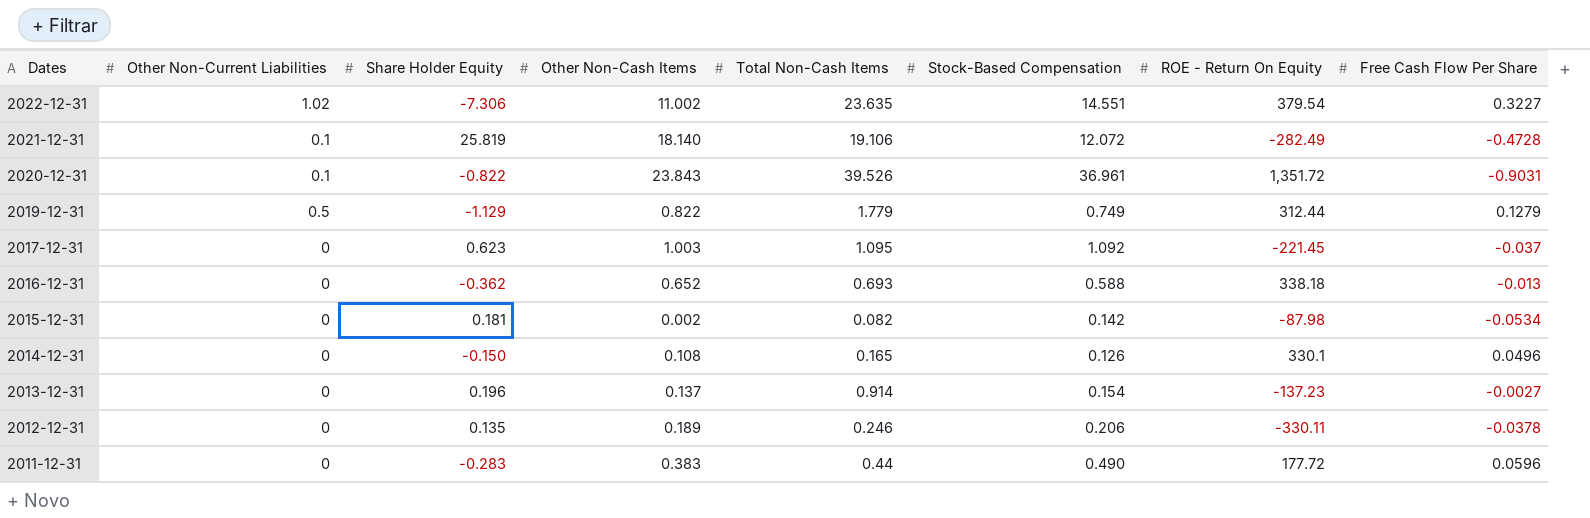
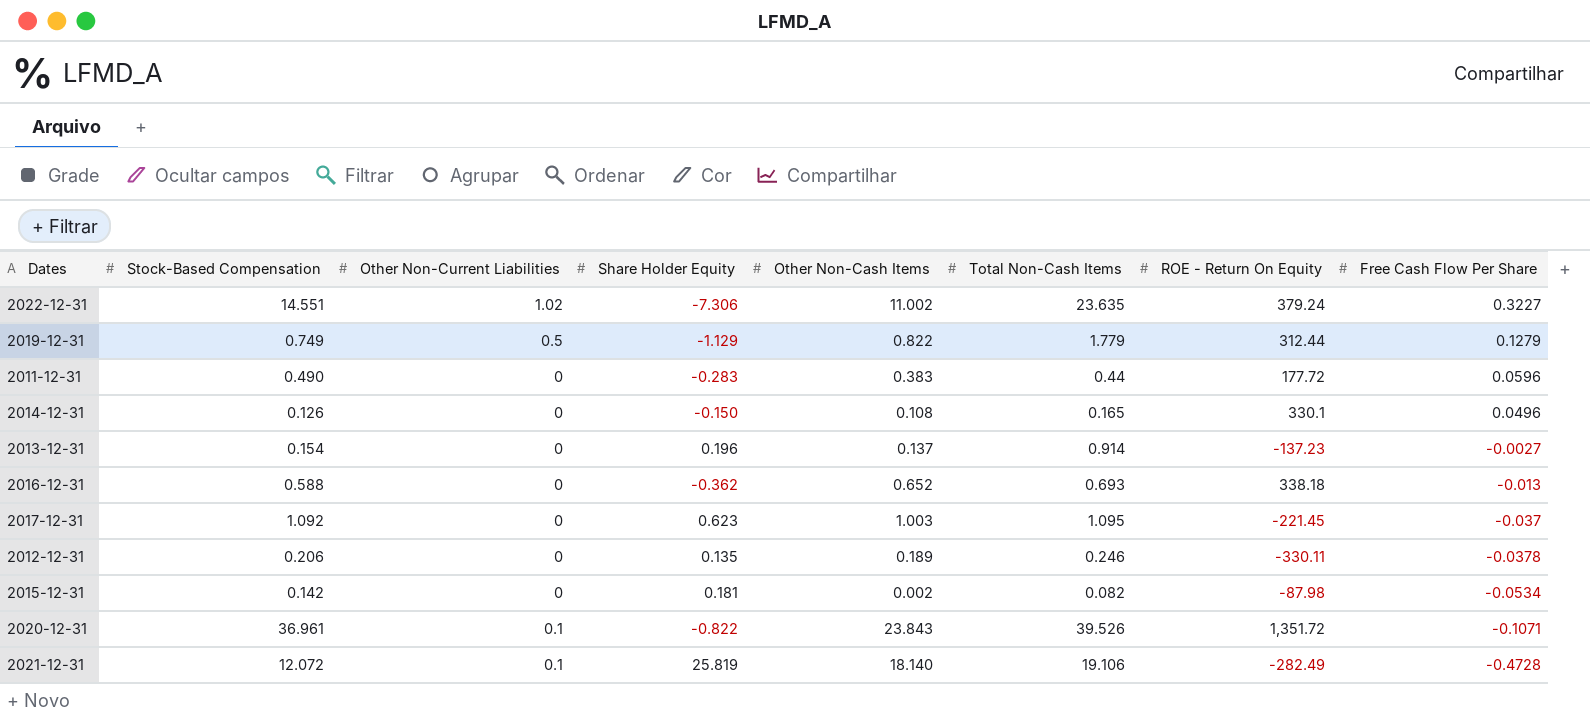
row order: Dates descending -> Free Cash Flow Per Share descending
column Stock-Based Compensation | position: 6 -> 2
2022-12-31 | ROE - Return On Equity: 379.54 -> 379.24
2020-12-31 | Free Cash Flow Per Share: -0.9031 -> -0.1071

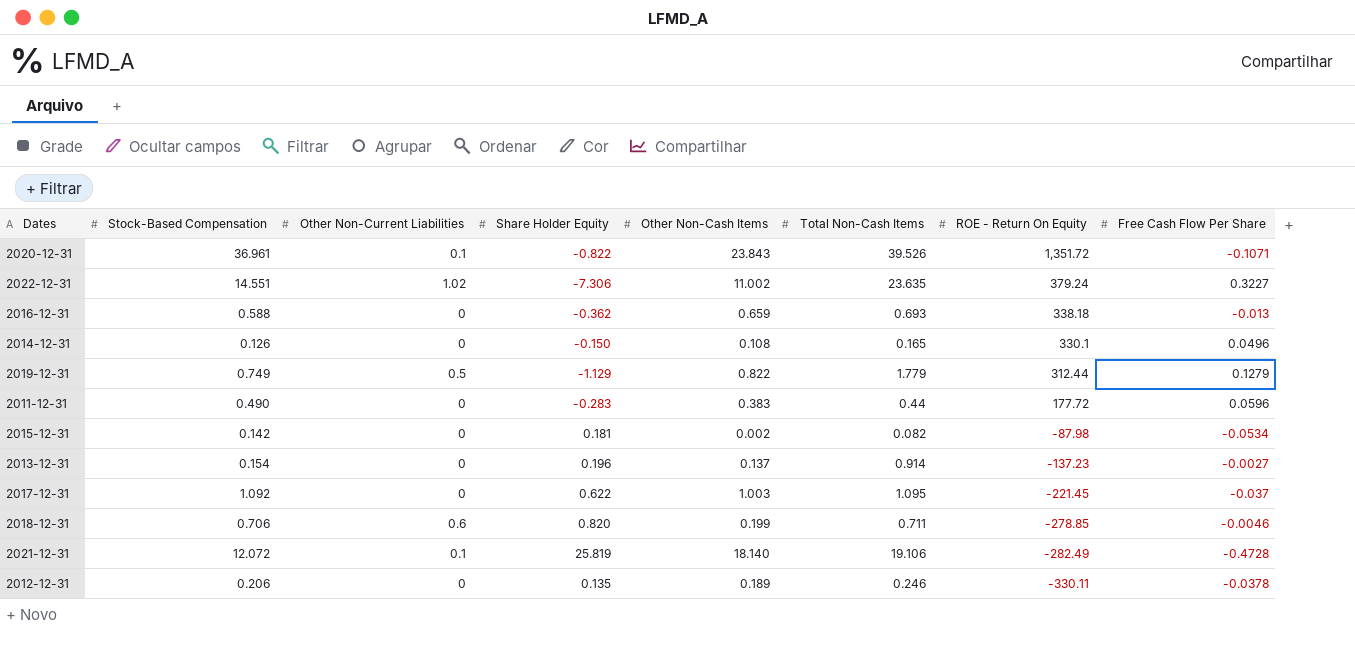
row order: Free Cash Flow Per Share descending -> ROE - Return On Equity descending
2016-12-31 | Other Non-Cash Items: 0.652 -> 0.659
2017-12-31 | Share Holder Equity: 0.623 -> 0.622
row 2018-12-31: none -> 0.706 | 0.6 | 0.820 | 0.199 | 0.711 | -278.85 | -0.0046

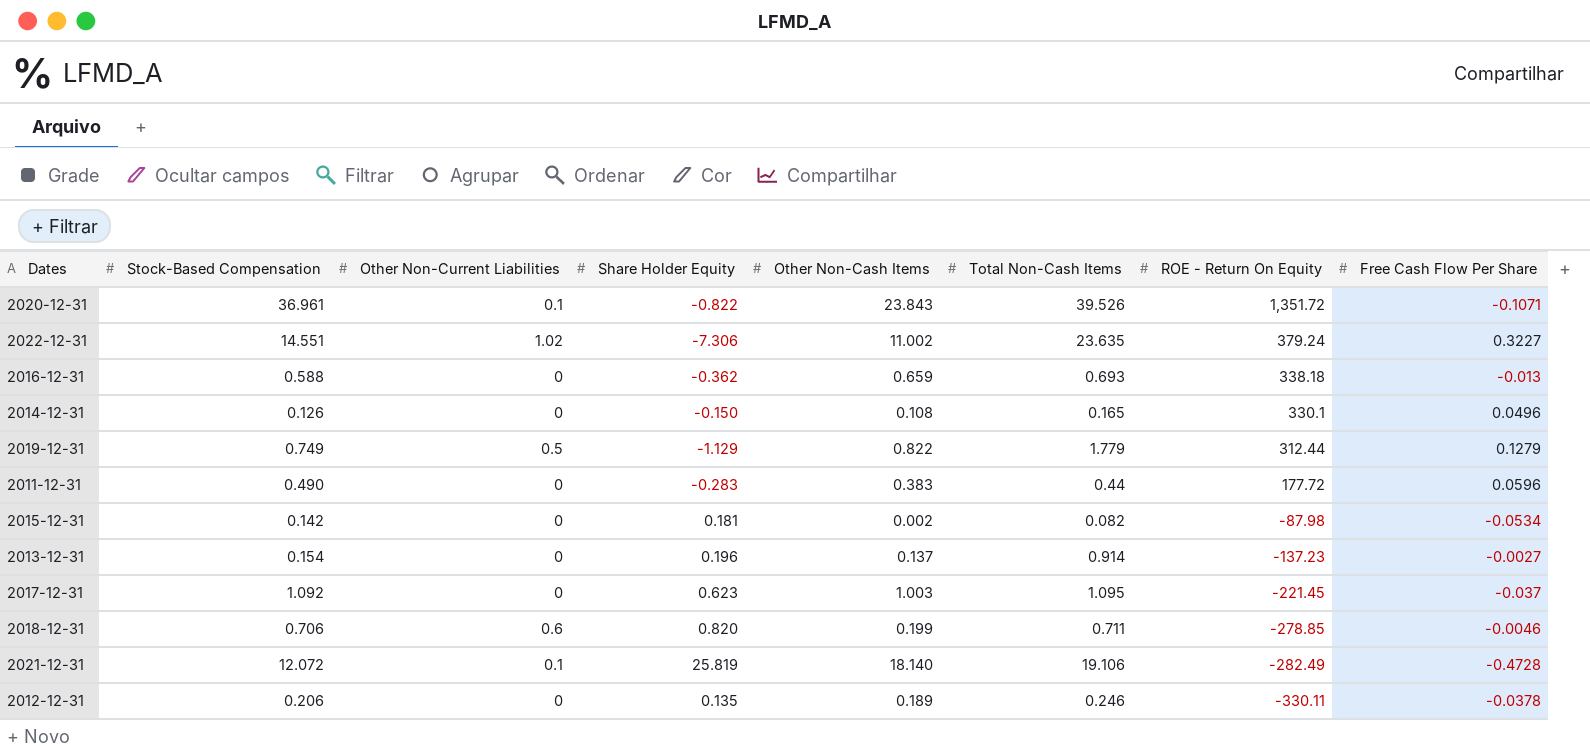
2017-12-31 | Share Holder Equity: 0.622 -> 0.623

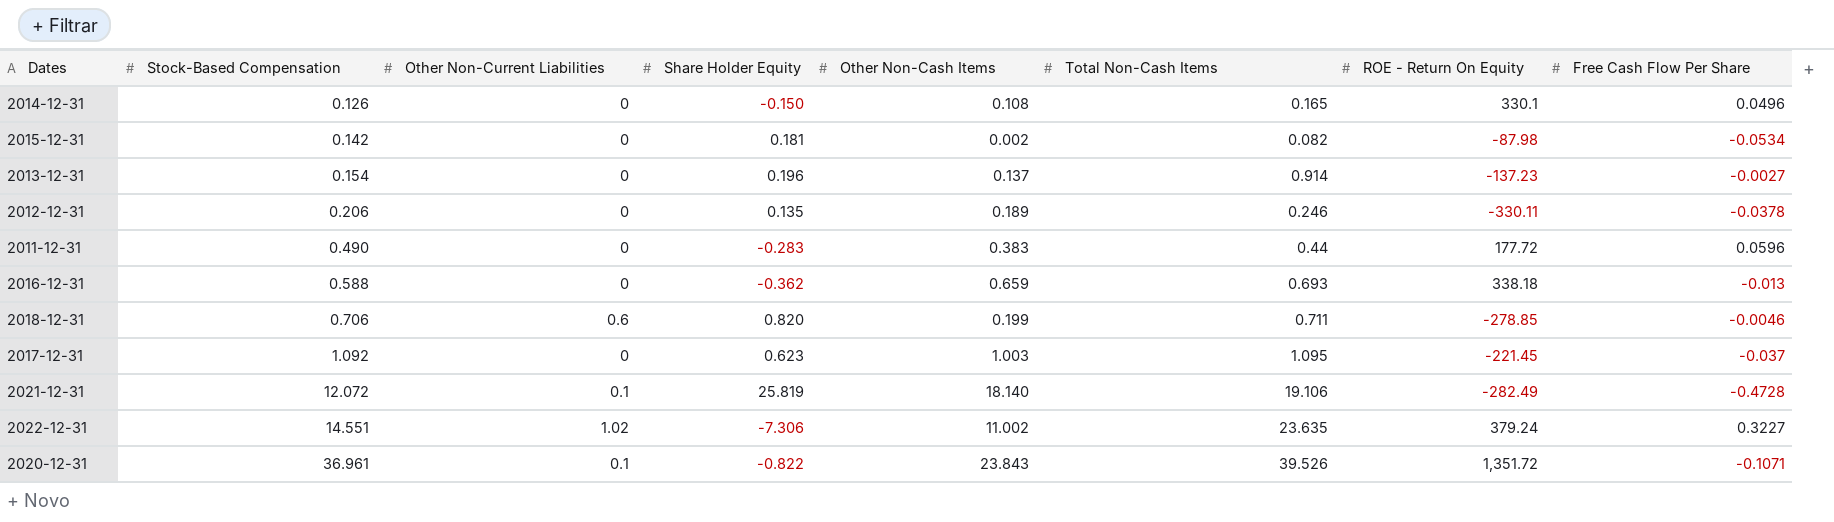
row order: ROE - Return On Equity descending -> Stock-Based Compensation ascending
row 2019-12-31: 0.749 | 0.5 | -1.129 | 0.822 | 1.779 | 312.44 | 0.1279 -> none

